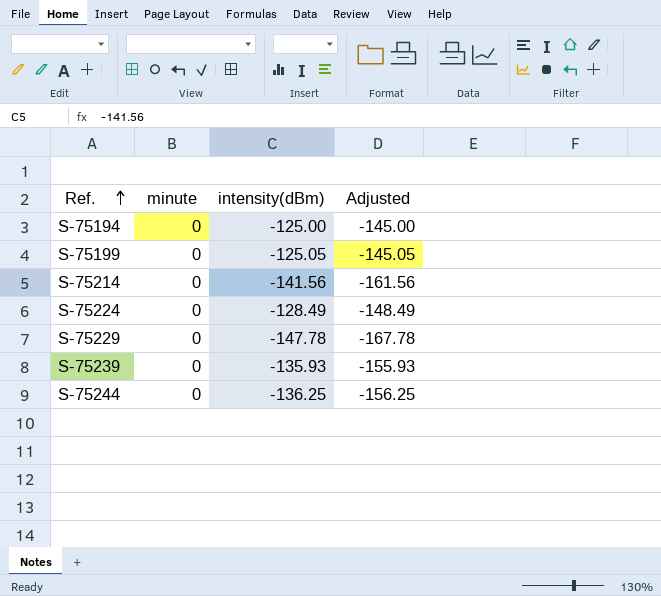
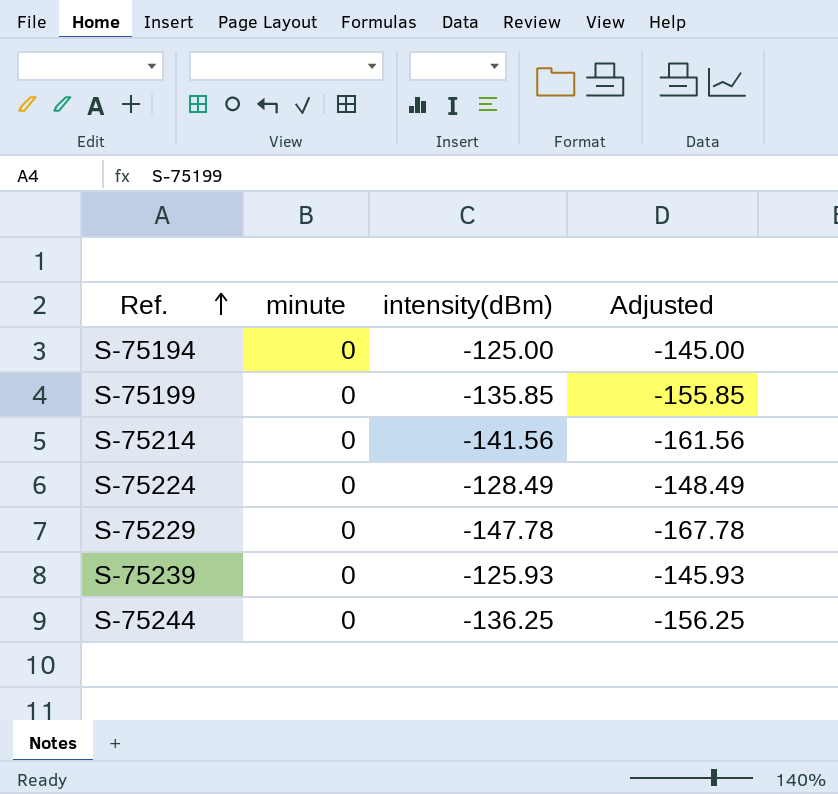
S-75199 | intensity(dBm): -125.05 -> -135.85
S-75199 | Adjusted: -145.05 -> -155.85
S-75239 | intensity(dBm): -135.93 -> -125.93
S-75239 | Adjusted: -155.93 -> -145.93

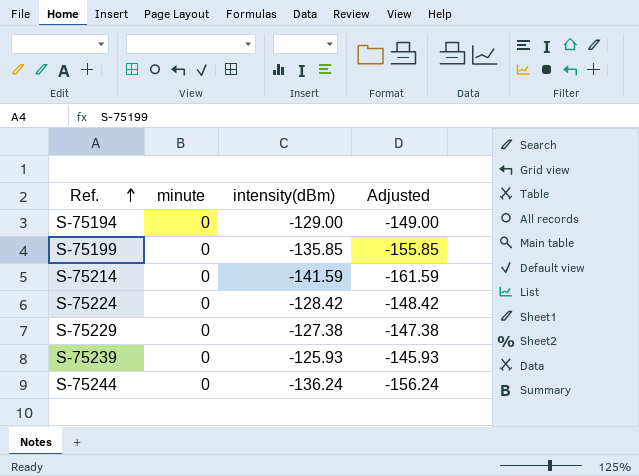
S-75194 | intensity(dBm): -125.00 -> -129.00
S-75194 | Adjusted: -145.00 -> -149.00
S-75214 | intensity(dBm): -141.56 -> -141.59
S-75214 | Adjusted: -161.56 -> -161.59
S-75224 | intensity(dBm): -128.49 -> -128.42
S-75224 | Adjusted: -148.49 -> -148.42
S-75229 | intensity(dBm): -147.78 -> -127.38
S-75229 | Adjusted: -167.78 -> -147.38
S-75244 | intensity(dBm): -136.25 -> -136.24
S-75244 | Adjusted: -156.25 -> -156.24

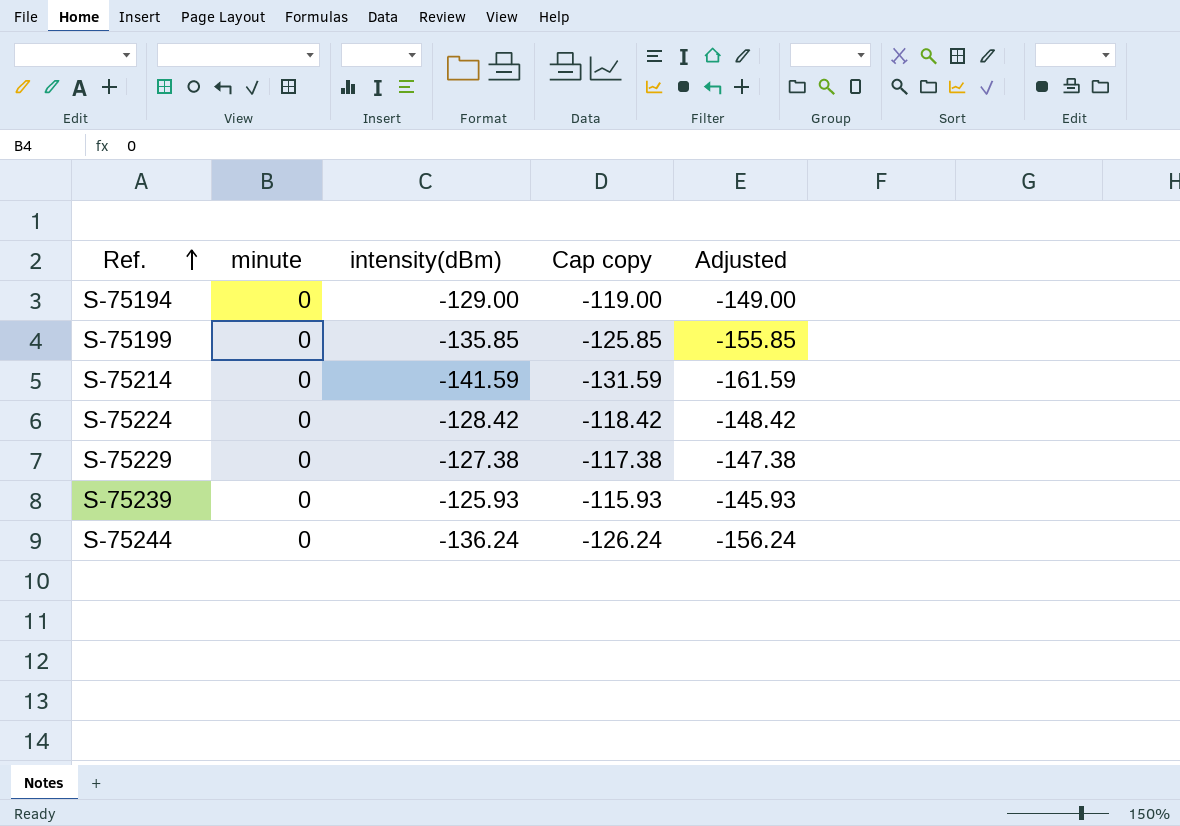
column Cap copy | formula: none -> [intensity(dBm)] + 10

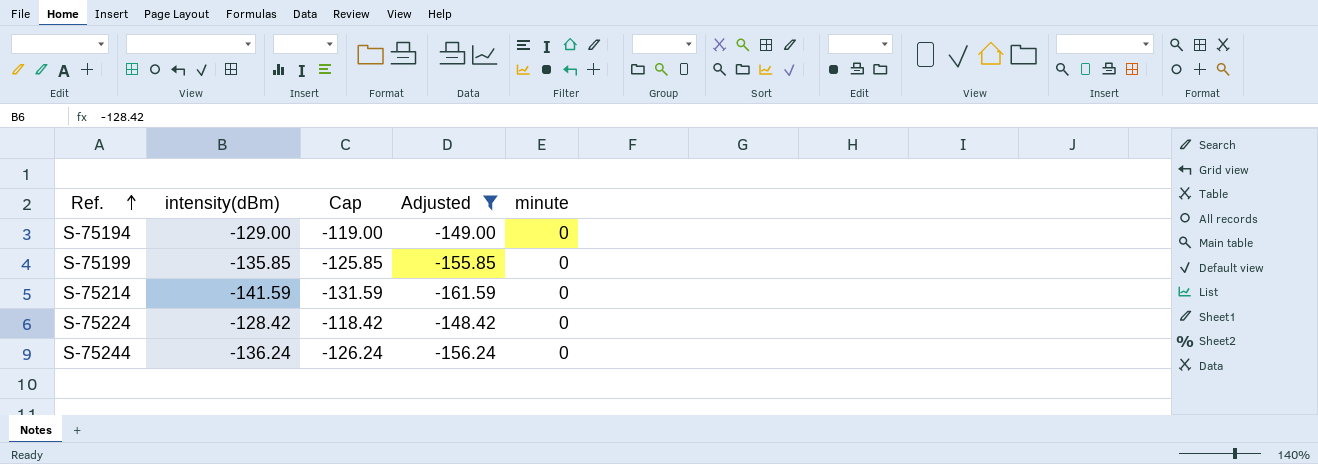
filter: none -> Adjusted <= -148.42
column name: Cap copy -> Cap
column minute | position: 2 -> 5

